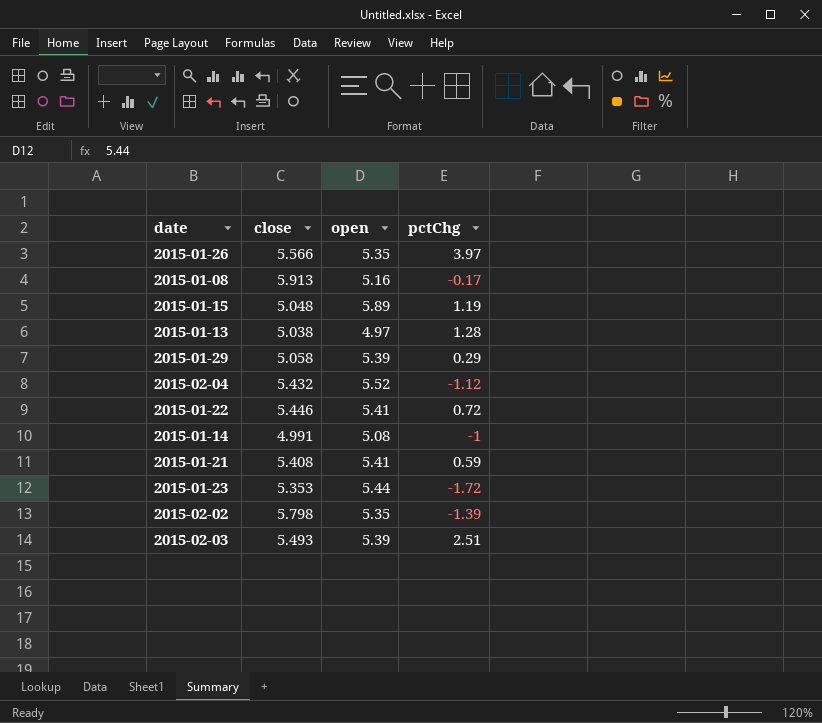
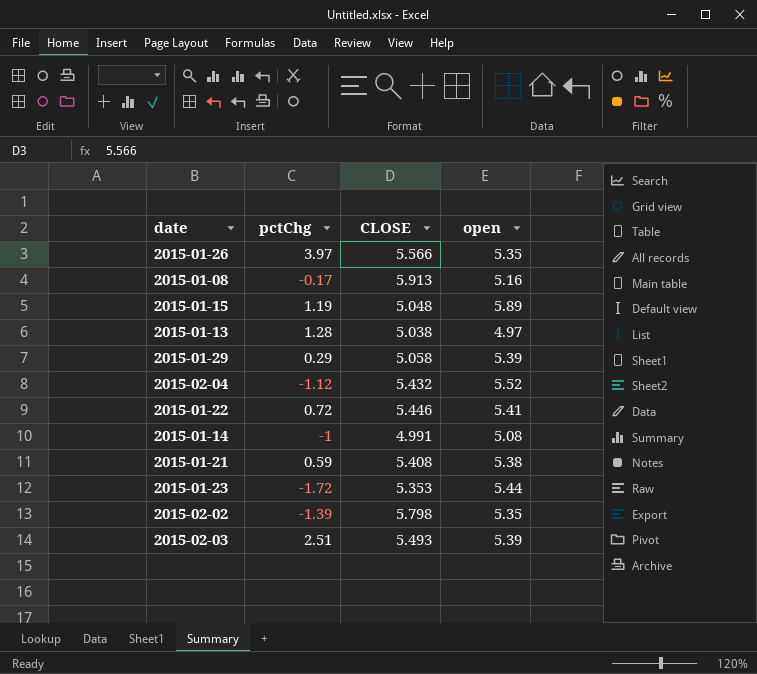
column pctChg | position: 4 -> 2
column name: close -> CLOSE
2015-01-21 | open: 5.41 -> 5.38

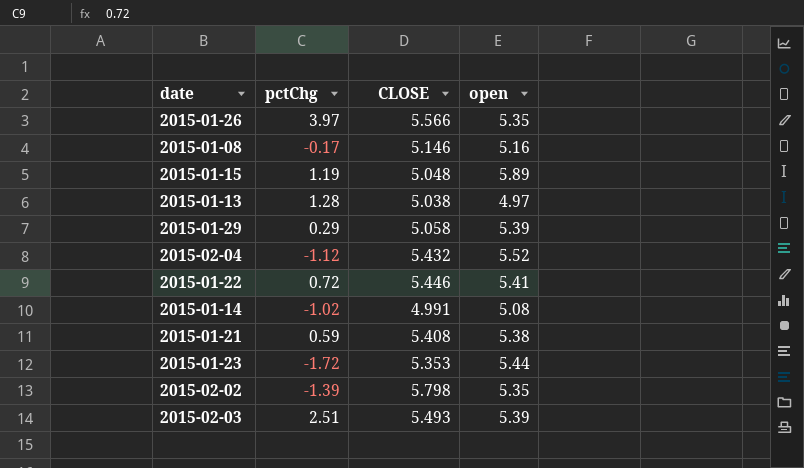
2015-01-08 | CLOSE: 5.913 -> 5.146
2015-01-14 | pctChg: -1 -> -1.02

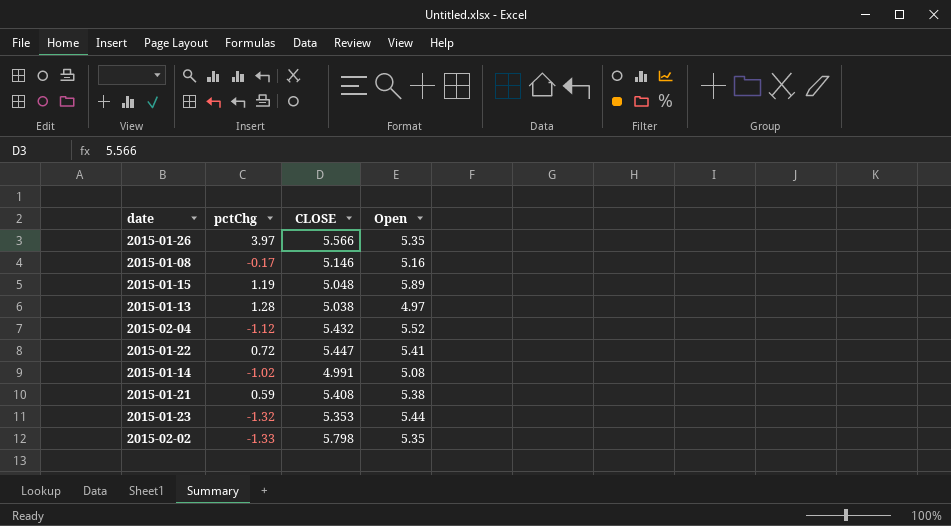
column name: open -> Open
row 2015-01-29: 0.29 | 5.058 | 5.39 -> none
row 2015-02-03: 2.51 | 5.493 | 5.39 -> none
2015-01-22 | CLOSE: 5.446 -> 5.447
2015-01-23 | pctChg: -1.72 -> -1.32
2015-02-02 | pctChg: -1.39 -> -1.33

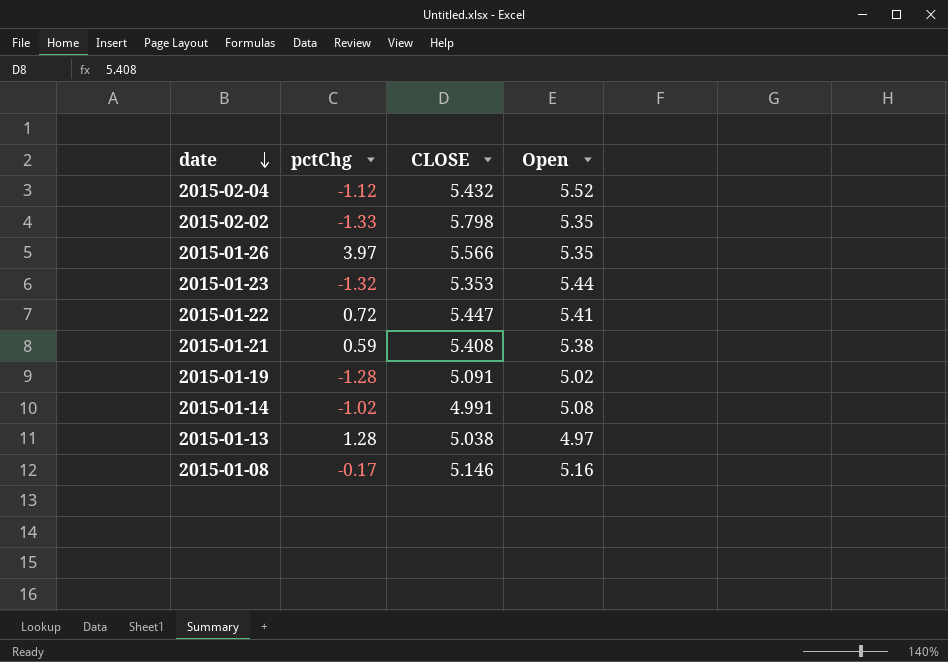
row order: none -> date descending
row 2015-01-15: 1.19 | 5.048 | 5.89 -> none
row 2015-01-19: none -> -1.28 | 5.091 | 5.02

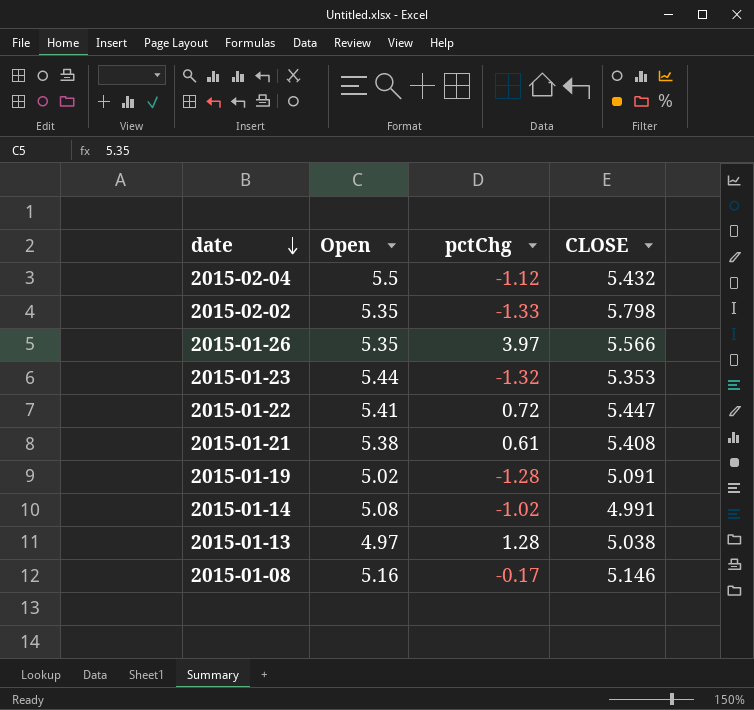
column Open | position: 4 -> 2
2015-02-04 | Open: 5.52 -> 5.5
2015-01-21 | pctChg: 0.59 -> 0.61

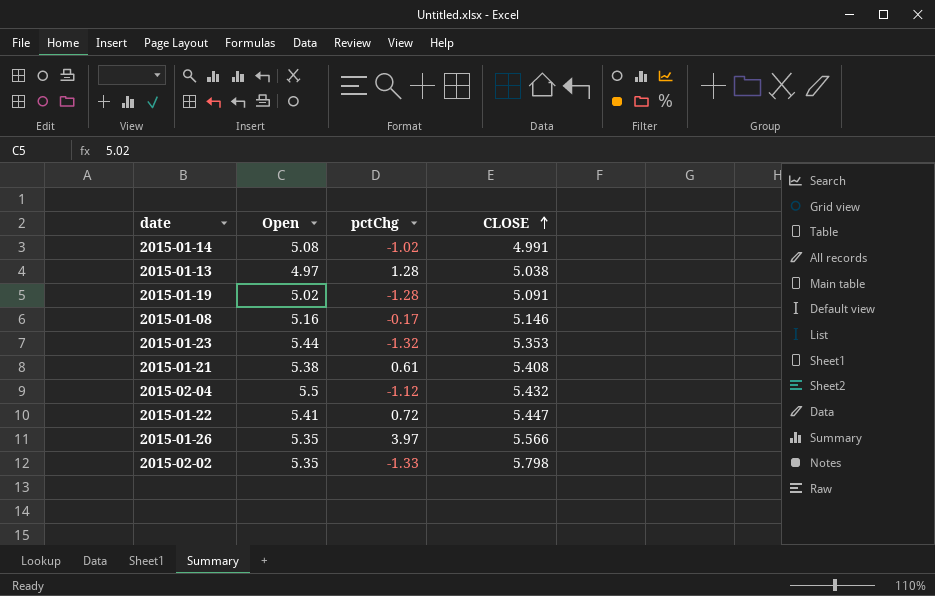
row order: date descending -> CLOSE ascending

